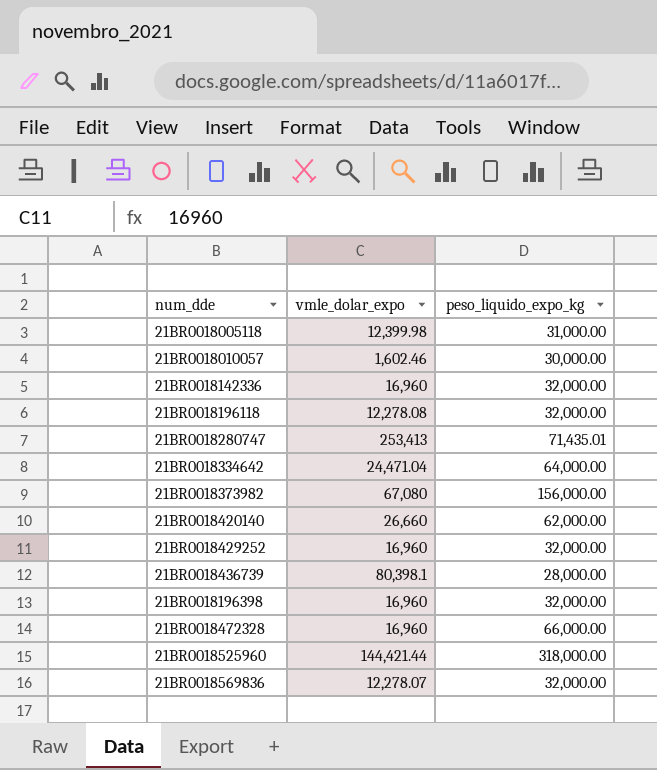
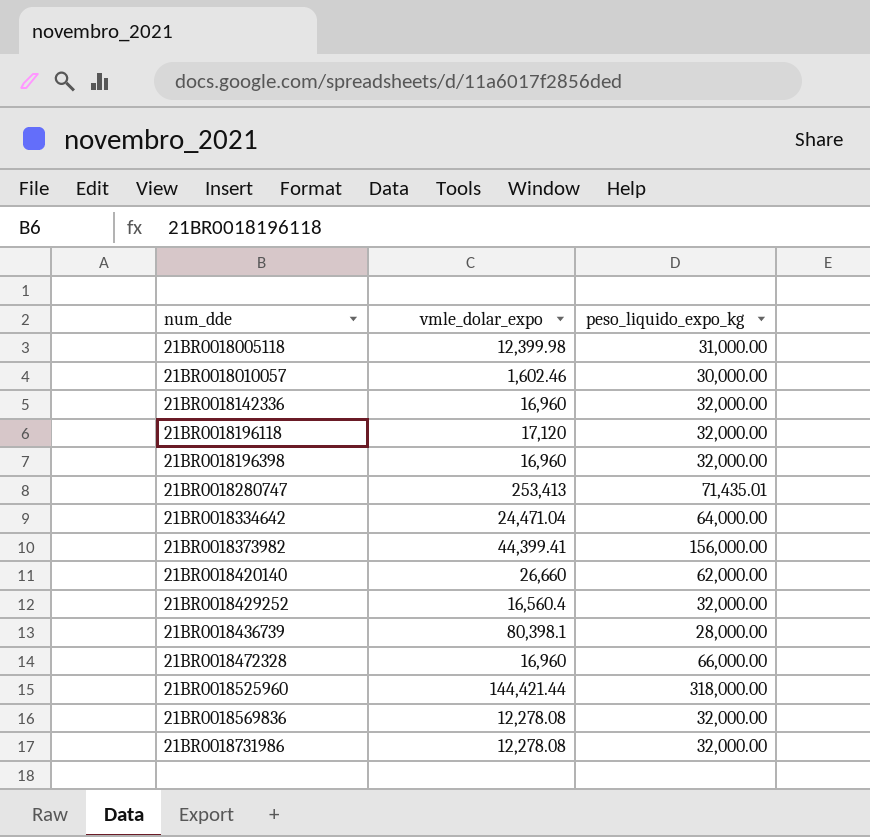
row order: none -> num_dde ascending
21BR0018196118 | vmle_dolar_expo: 12,278.08 -> 17,120
21BR0018373982 | vmle_dolar_expo: 67,080 -> 44,399.41
21BR0018429252 | vmle_dolar_expo: 16,960 -> 16,560.4
21BR0018569836 | vmle_dolar_expo: 12,278.07 -> 12,278.08
row 21BR0018731986: none -> 12,278.08 | 32,000.00

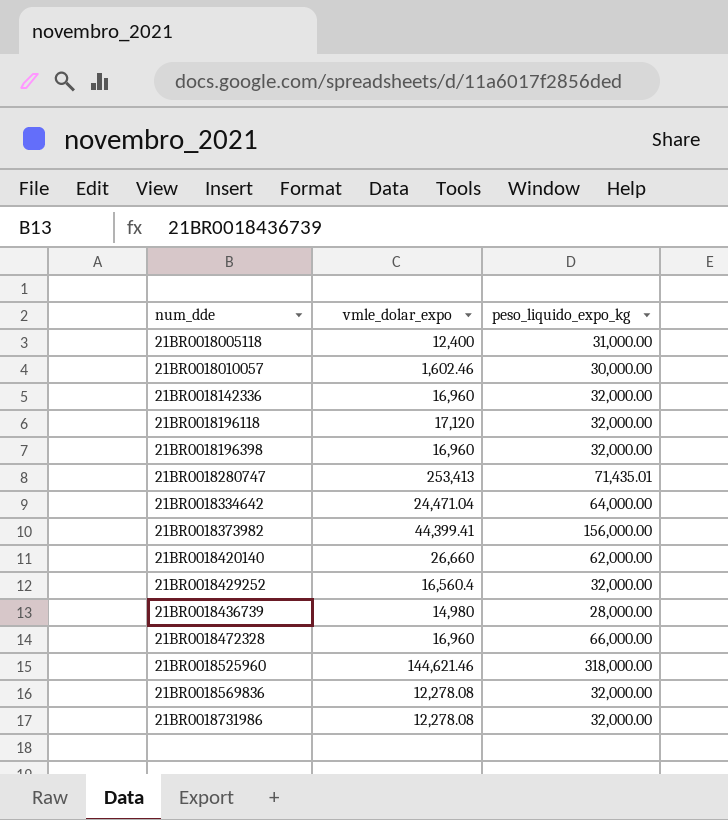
21BR0018005118 | vmle_dolar_expo: 12,399.98 -> 12,400
21BR0018436739 | vmle_dolar_expo: 80,398.1 -> 14,980
21BR0018525960 | vmle_dolar_expo: 144,421.44 -> 144,621.46

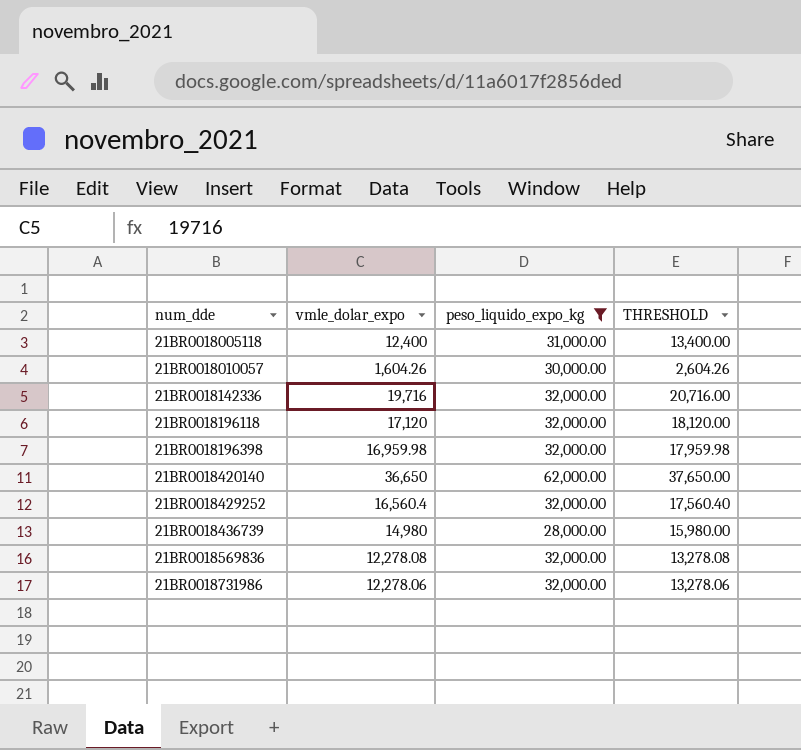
filter: none -> peso_liquido_expo_kg <= 62,000.00
column THRESHOLD | formula: none -> [vmle_dolar_expo] + 1000
21BR0018010057 | vmle_dolar_expo: 1,602.46 -> 1,604.26
21BR0018142336 | vmle_dolar_expo: 16,960 -> 19,716
21BR0018196398 | vmle_dolar_expo: 16,960 -> 16,959.98
21BR0018420140 | vmle_dolar_expo: 26,660 -> 36,650
21BR0018731986 | vmle_dolar_expo: 12,278.08 -> 12,278.06

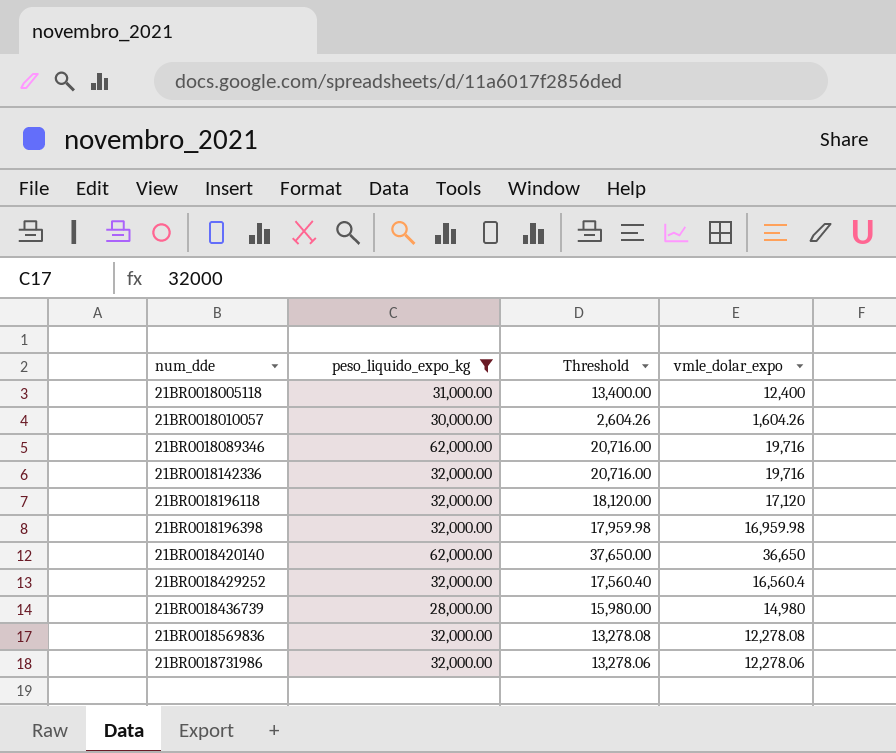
column name: THRESHOLD -> Threshold
column vmle_dolar_expo | position: 2 -> 4
row 21BR0018089346: none -> 62,000.00 | 20,716.00 | 19,716

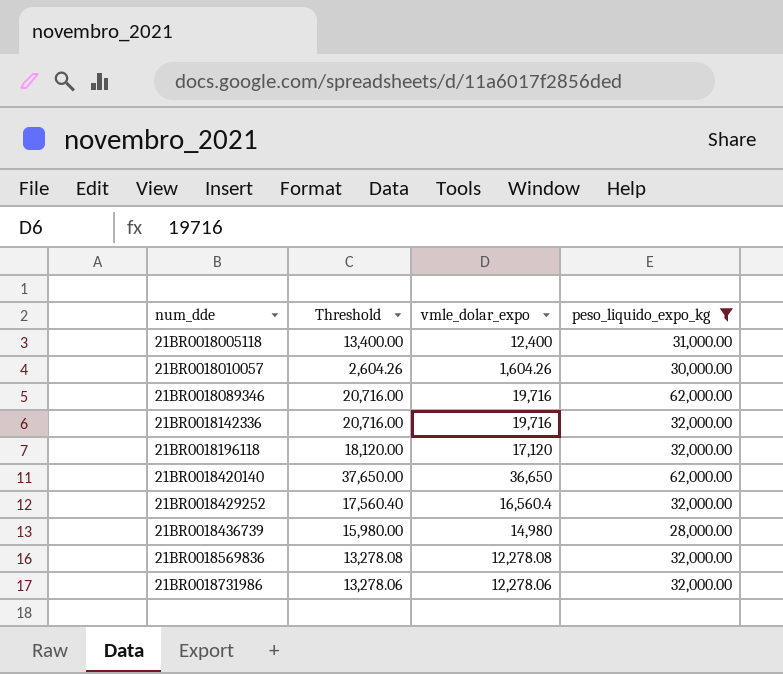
column peso_liquido_expo_kg | position: 2 -> 4
row 21BR0018196398: 32,000.00 | 17,959.98 | 16,959.98 -> none

